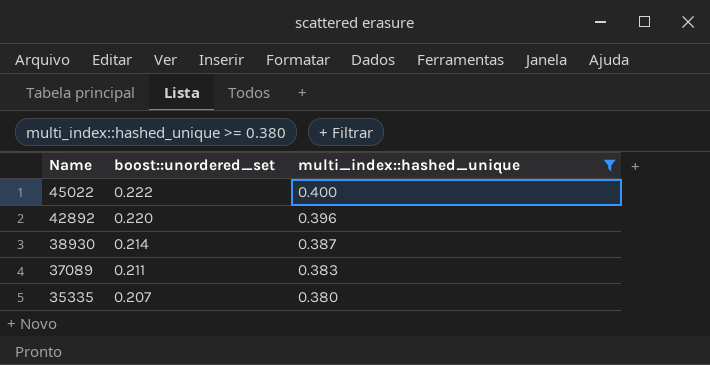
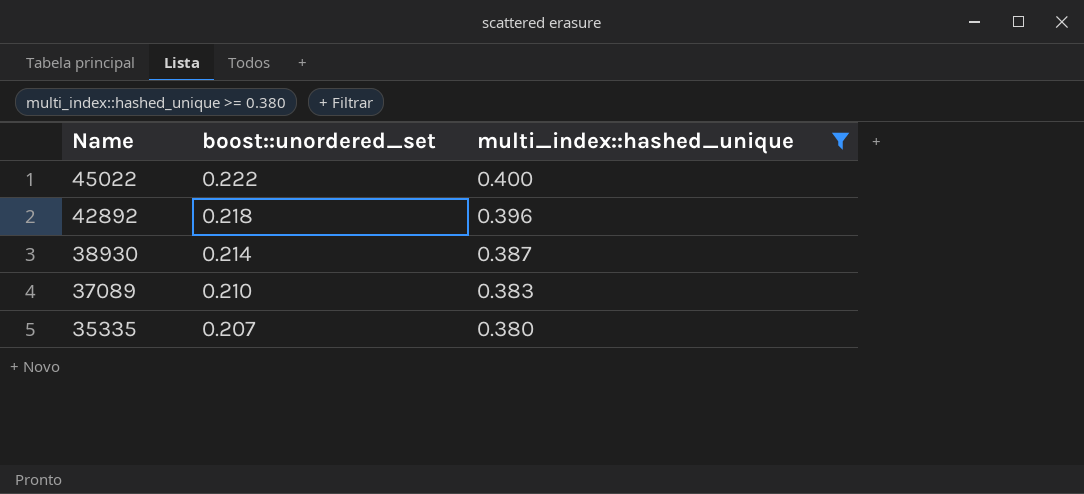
42892 | boost::unordered_set: 0.220 -> 0.218
37089 | boost::unordered_set: 0.211 -> 0.210

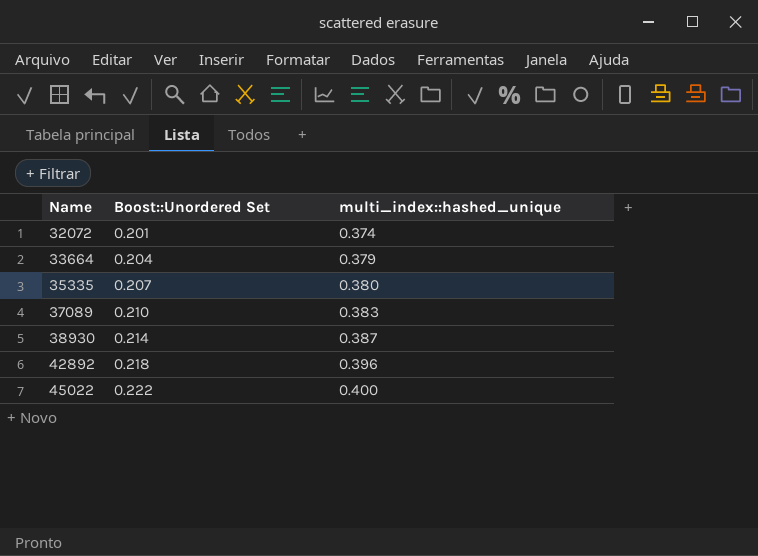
filter: multi_index::hashed_unique >= 0.380 -> none
row order: Name descending -> Name ascending
column name: boost::unordered_set -> Boost::Unordered Set

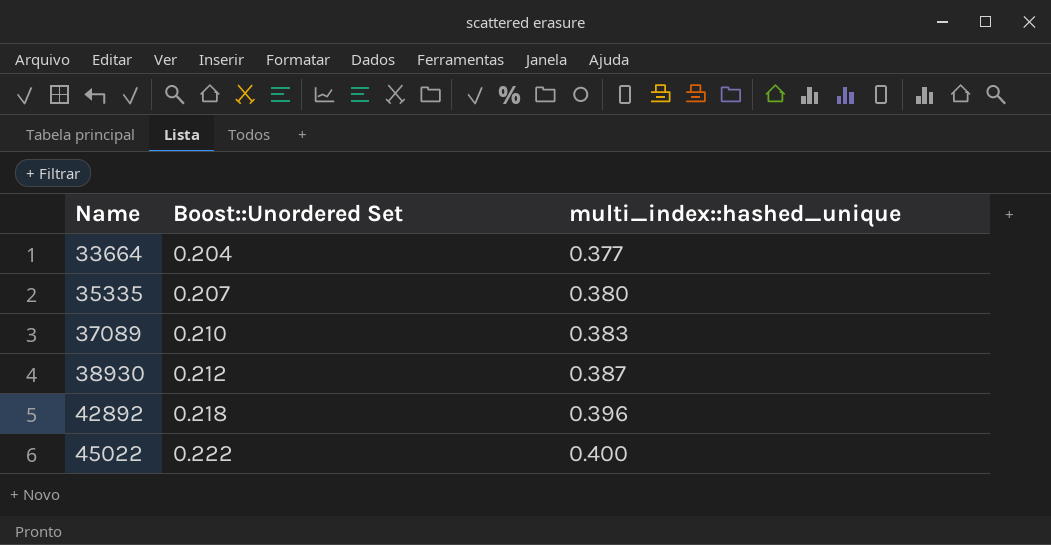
row 32072: 0.201 | 0.374 -> none
33664 | multi_index::hashed_unique: 0.379 -> 0.377
38930 | Boost::Unordered Set: 0.214 -> 0.212

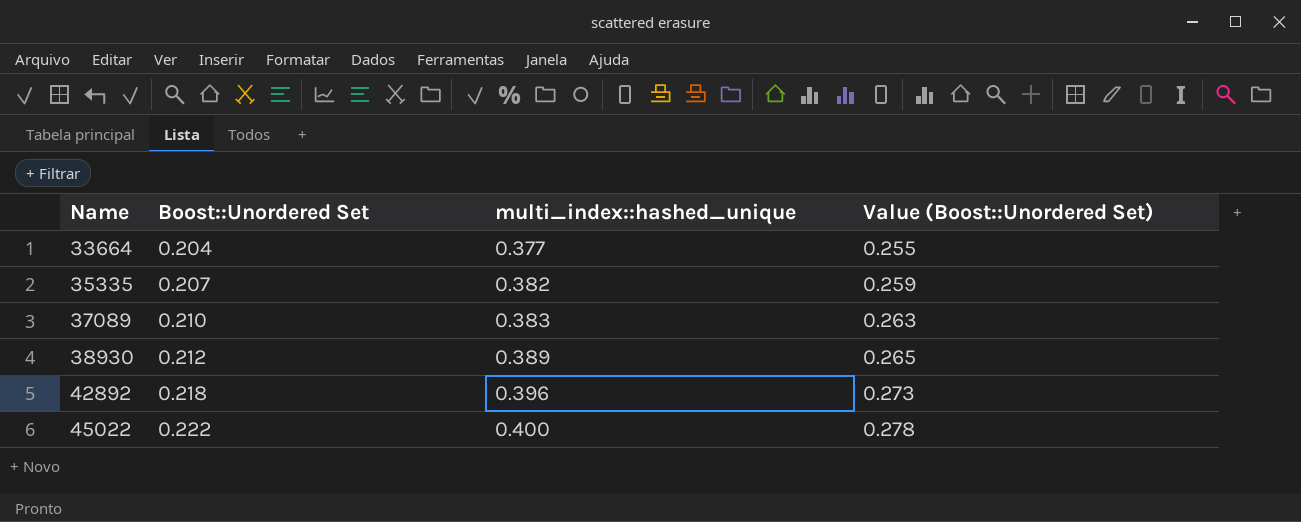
column Value (Boost::Unordered Set) | formula: none -> [Boost::Unordered Set] * 1.25
35335 | multi_index::hashed_unique: 0.380 -> 0.382
38930 | multi_index::hashed_unique: 0.387 -> 0.389

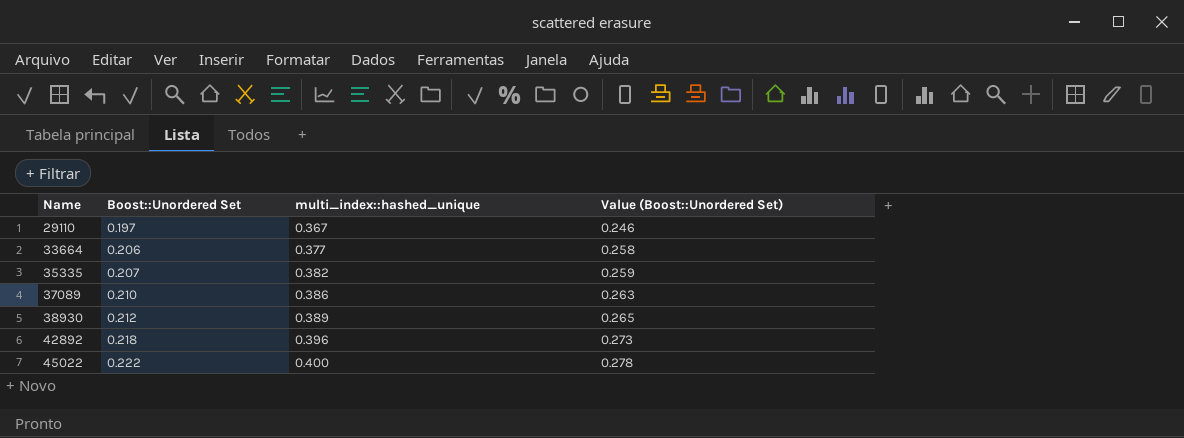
row 29110: none -> 0.197 | 0.367 | 0.246
33664 | Boost::Unordered Set: 0.204 -> 0.206
33664 | Value (Boost::Unordered Set): 0.255 -> 0.258
37089 | multi_index::hashed_unique: 0.383 -> 0.386

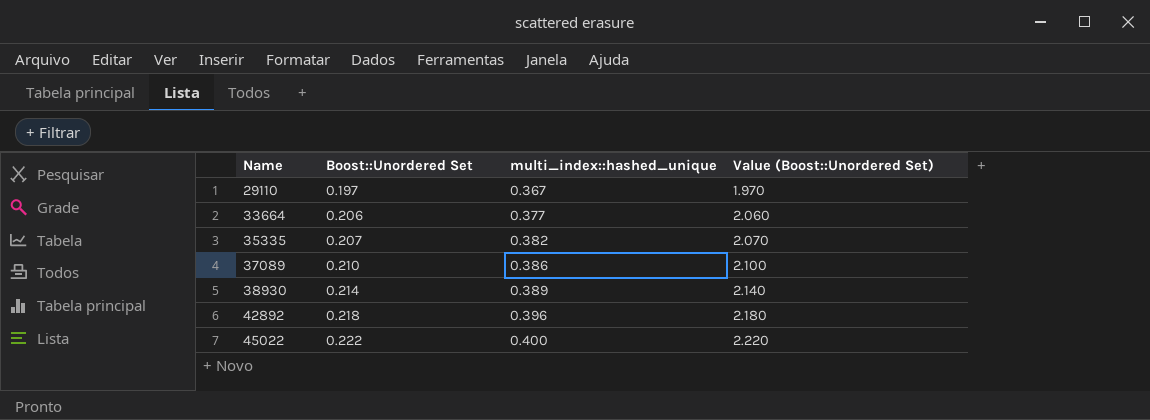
column Value (Boost::Unordered Set) | formula: [Boost::Unordered Set] * 1.25 -> [Boost::Unordered Set] * 10
38930 | Boost::Unordered Set: 0.212 -> 0.214

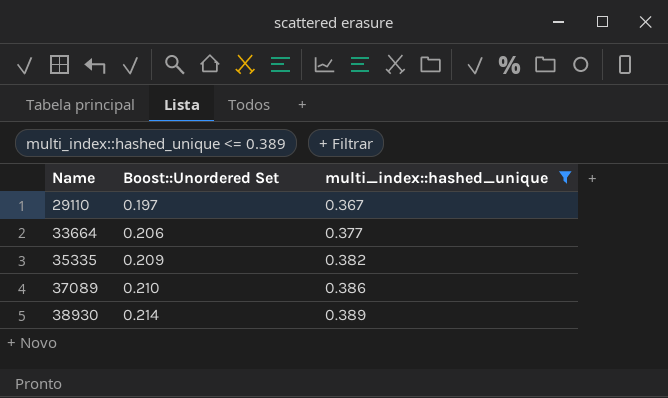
filter: none -> multi_index::hashed_unique <= 0.389
column Value (Boost::Unordered Set) | formula: [Boost::Unordered Set] * 10 -> none
35335 | Boost::Unordered Set: 0.207 -> 0.209

